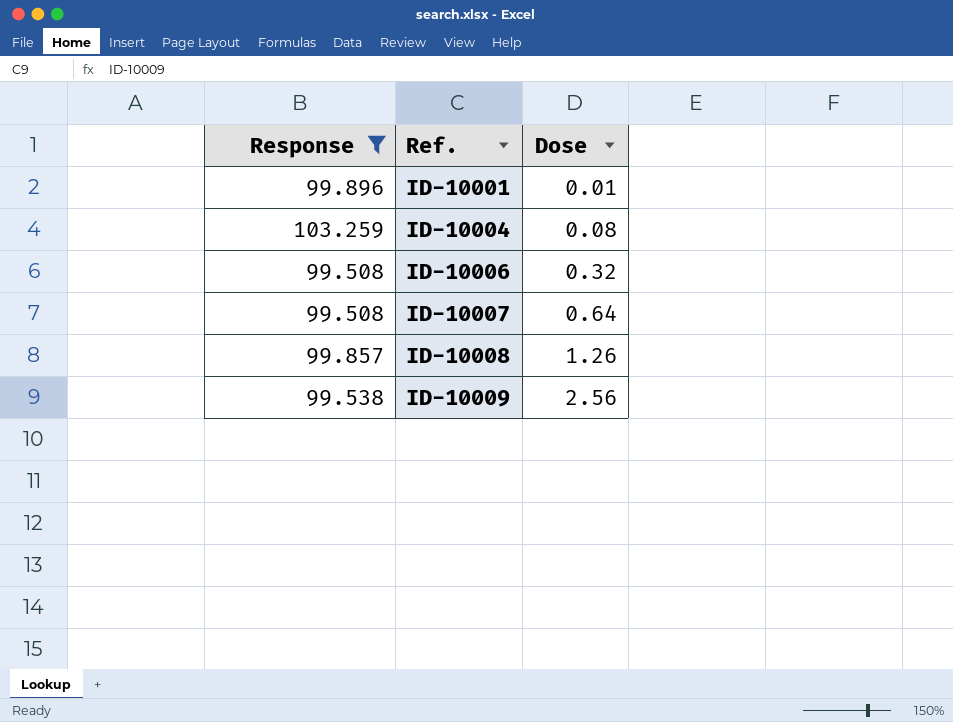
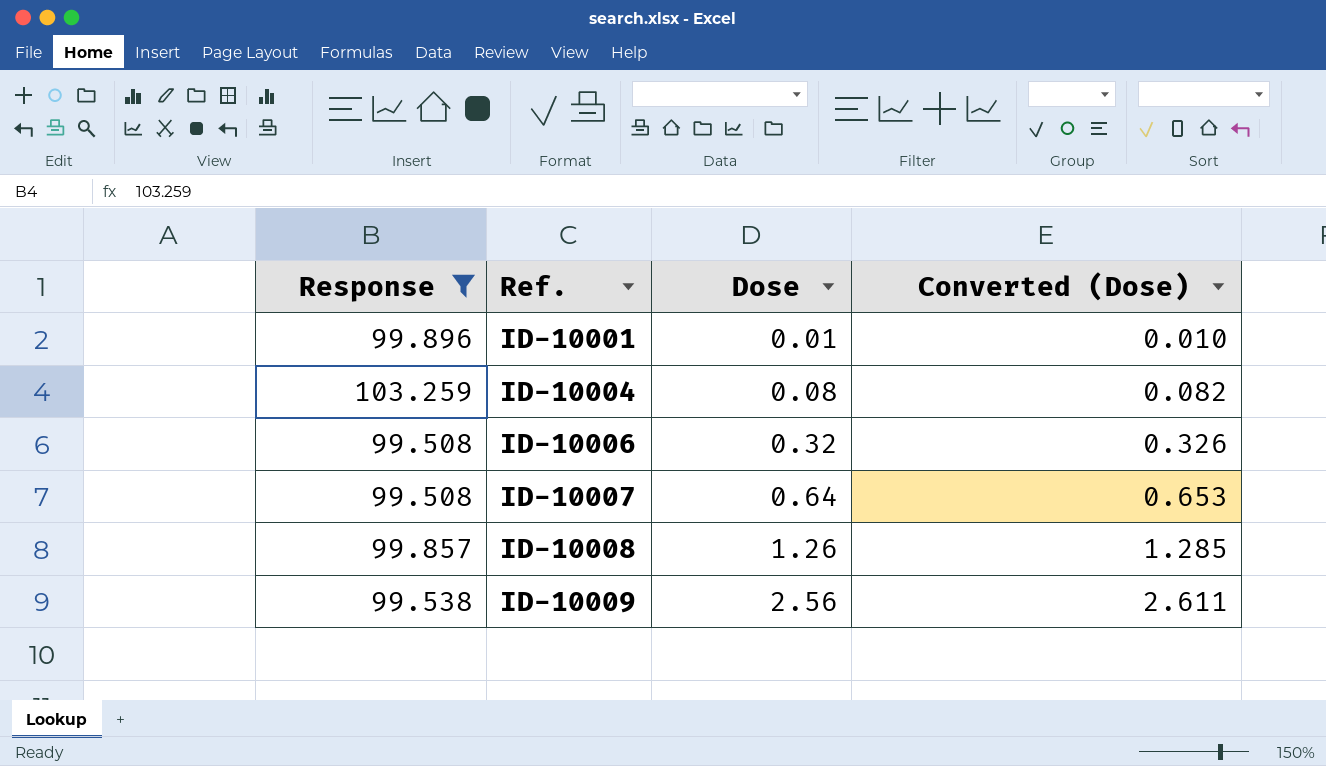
column Converted (Dose) | formula: none -> [Dose] * 1.02

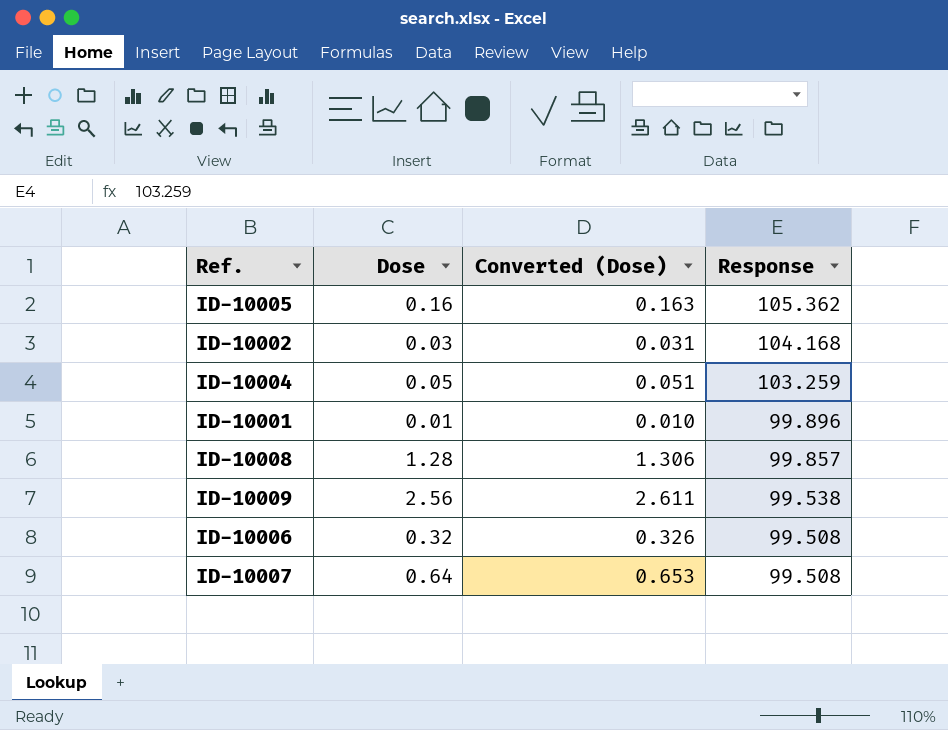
filter: Response <= 103.259 -> none
row order: Ref. ascending -> Response descending
column Response | position: 1 -> 4
ID-10004 | Dose: 0.08 -> 0.05
ID-10004 | Converted (Dose): 0.082 -> 0.051
ID-10008 | Dose: 1.26 -> 1.28
ID-10008 | Converted (Dose): 1.285 -> 1.306

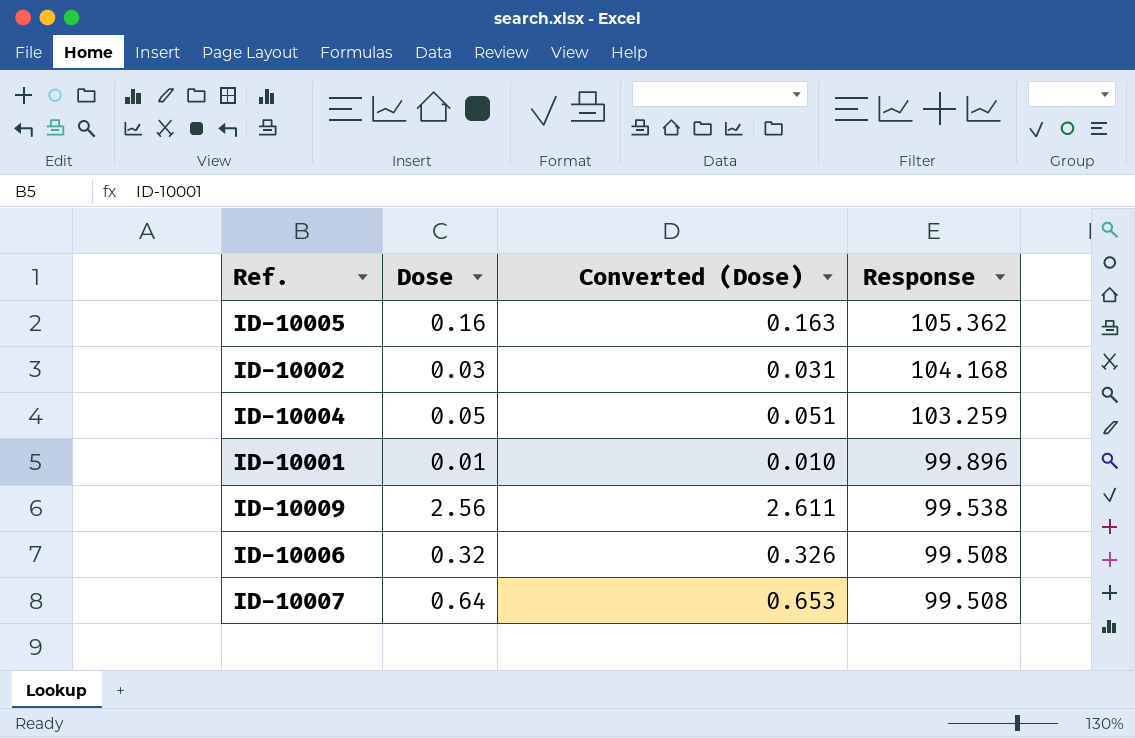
row ID-10008: 1.28 | 1.306 | 99.857 -> none

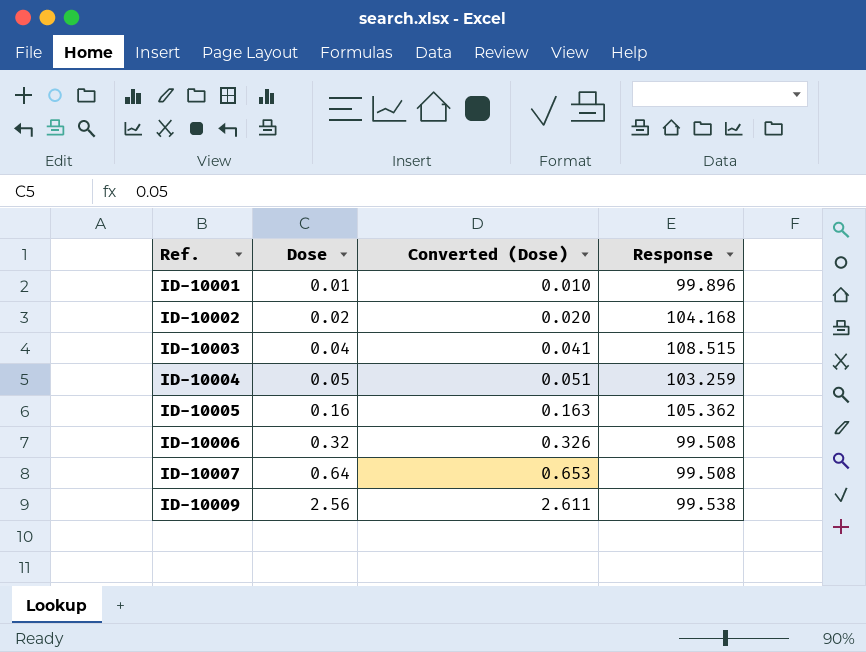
row order: Response descending -> Ref. ascending
ID-10002 | Dose: 0.03 -> 0.02
ID-10002 | Converted (Dose): 0.031 -> 0.020
row ID-10003: none -> 0.04 | 0.041 | 108.515

